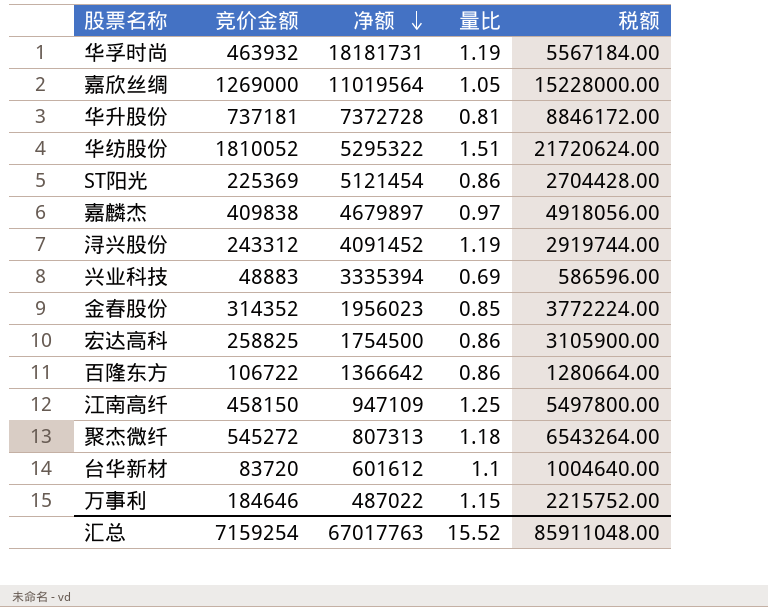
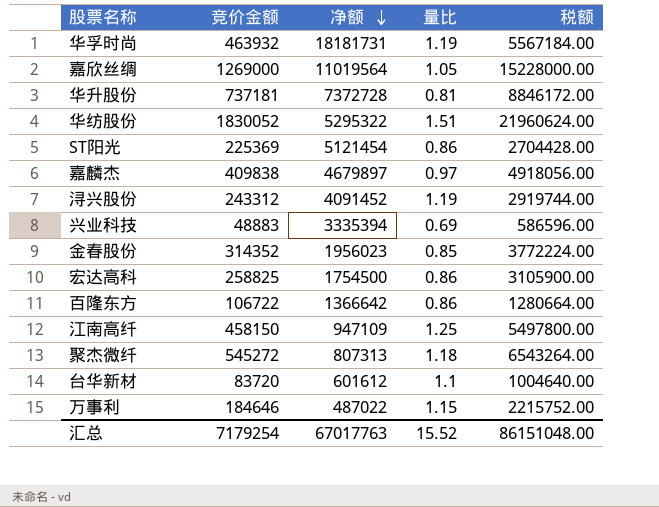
华纺股份 | 竞价金额: 1810052 -> 1830052
华纺股份 | 税额: 21720624.00 -> 21960624.00
汇总 | 竞价金额: 7159254 -> 7179254
汇总 | 税额: 85911048.00 -> 86151048.00

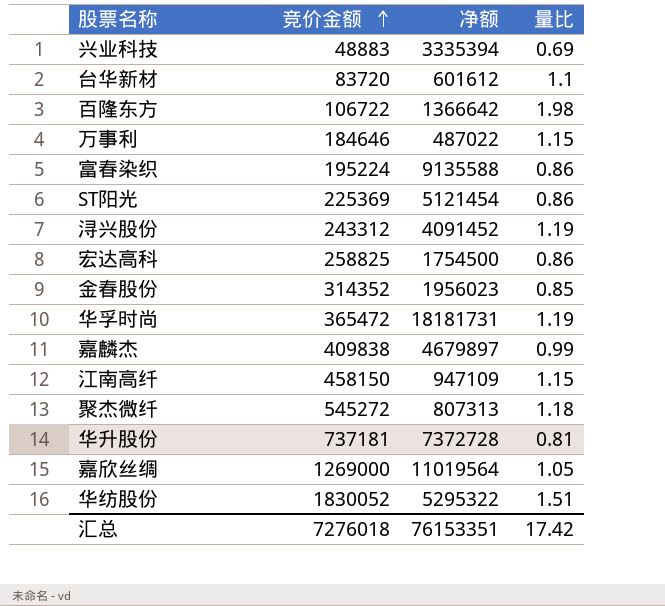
row order: 净额 descending -> 竞价金额 ascending
column 税额 | formula: [竞价金额] * 12 -> none
百隆东方 | 量比: 0.86 -> 1.98
row 富春染织: none -> 195224 | 9135588 | 0.86
华孚时尚 | 竞价金额: 463932 -> 365472
嘉麟杰 | 量比: 0.97 -> 0.99
江南高纤 | 量比: 1.25 -> 1.15
汇总 | 竞价金额: 7179254 -> 7276018
汇总 | 净额: 67017763 -> 76153351
汇总 | 量比: 15.52 -> 17.42

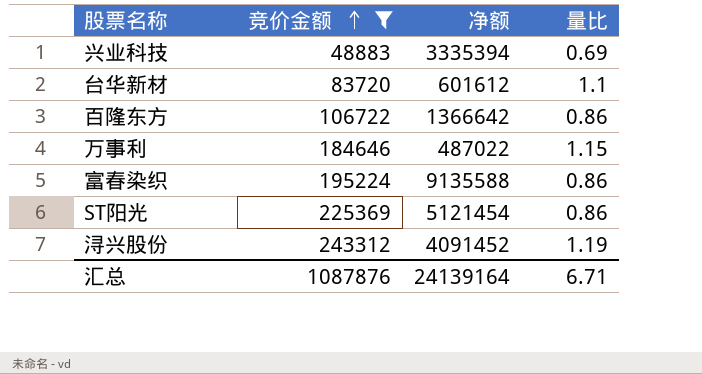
filter: none -> 竞价金额 <= 243312
百隆东方 | 量比: 1.98 -> 0.86
汇总 | 竞价金额: 7276018 -> 1087876
汇总 | 净额: 76153351 -> 24139164
汇总 | 量比: 17.42 -> 6.71

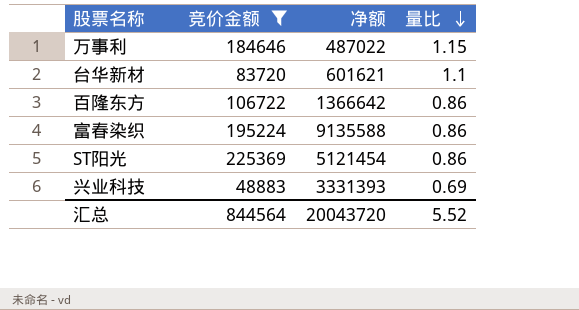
row order: 竞价金额 ascending -> 量比 descending
row 浔兴股份: 243312 | 4091452 | 1.19 -> none
台华新材 | 净额: 601612 -> 601621
兴业科技 | 净额: 3335394 -> 3331393
汇总 | 竞价金额: 1087876 -> 844564
汇总 | 净额: 24139164 -> 20043720
汇总 | 量比: 6.71 -> 5.52

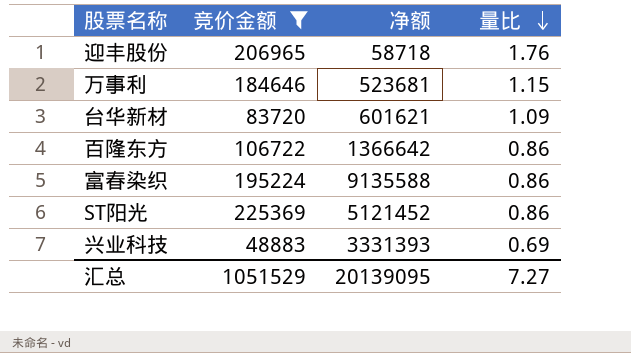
row 迎丰股份: none -> 206965 | 58718 | 1.76
万事利 | 净额: 487022 -> 523681
台华新材 | 量比: 1.1 -> 1.09
ST阳光 | 净额: 5121454 -> 5121452
汇总 | 竞价金额: 844564 -> 1051529
汇总 | 净额: 20043720 -> 20139095
汇总 | 量比: 5.52 -> 7.27

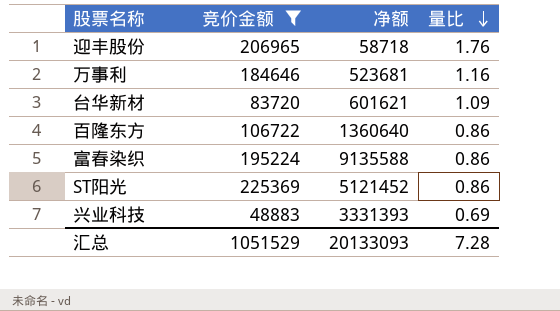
万事利 | 量比: 1.15 -> 1.16
百隆东方 | 净额: 1366642 -> 1360640
汇总 | 净额: 20139095 -> 20133093
汇总 | 量比: 7.27 -> 7.28

